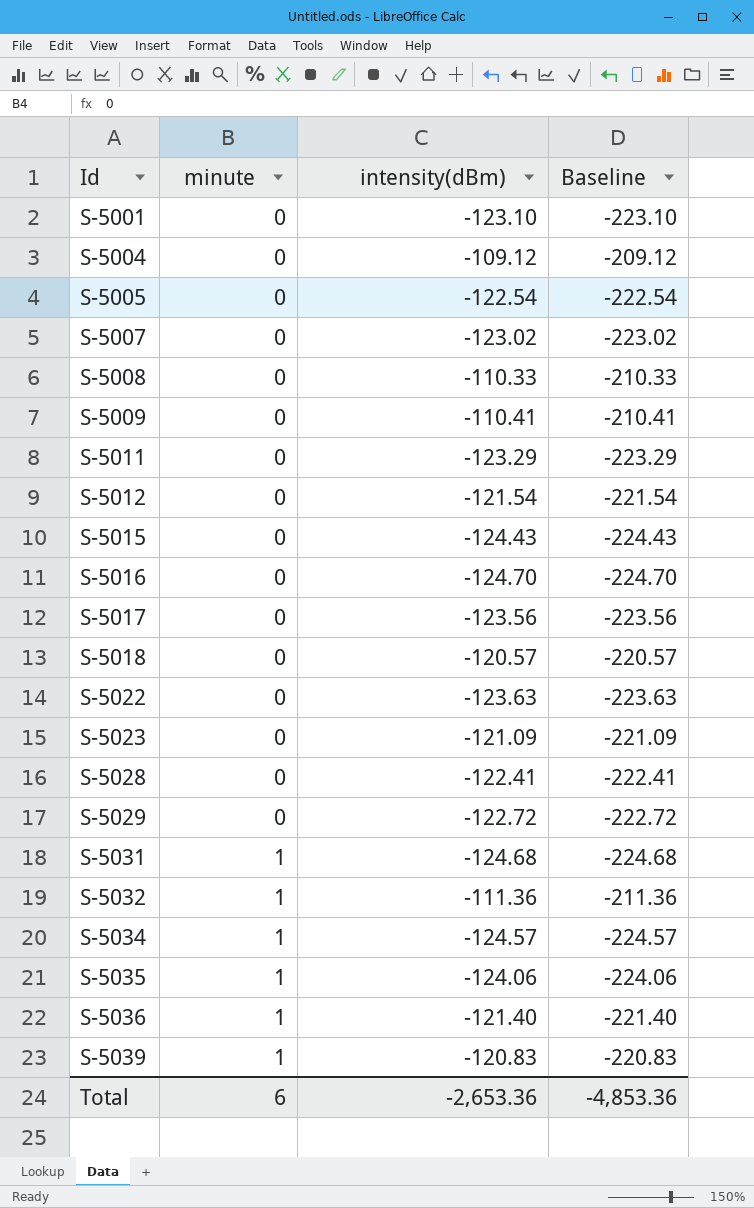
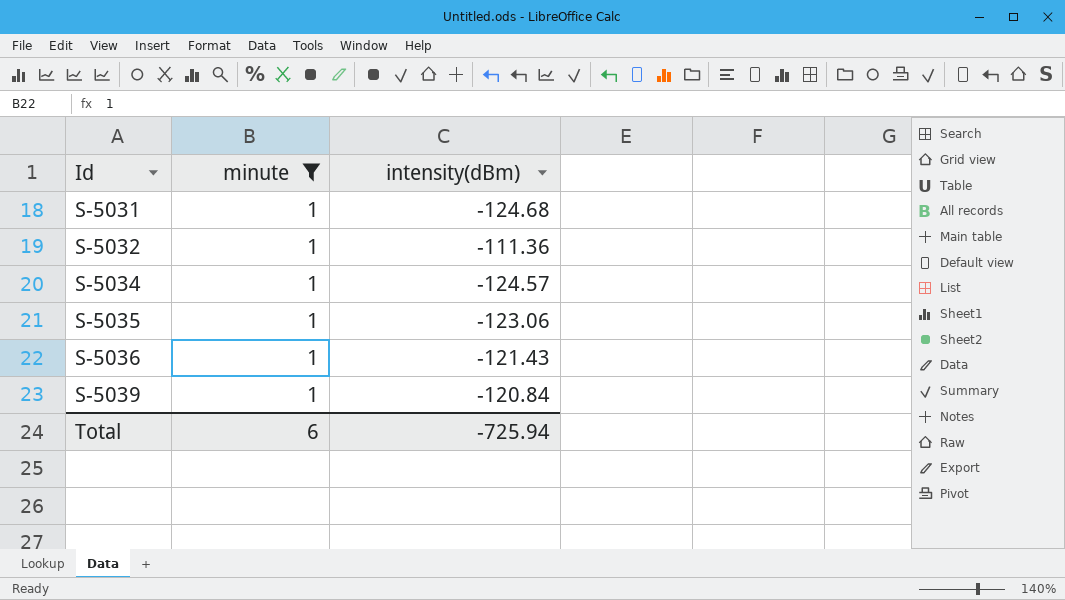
filter: none -> minute = 1
column Baseline | formula: [intensity(dBm)] - 100 -> none
S-5035 | intensity(dBm): -124.06 -> -123.06
S-5036 | intensity(dBm): -121.40 -> -121.43
S-5039 | intensity(dBm): -120.83 -> -120.84
Total | intensity(dBm): -2,653.36 -> -725.94

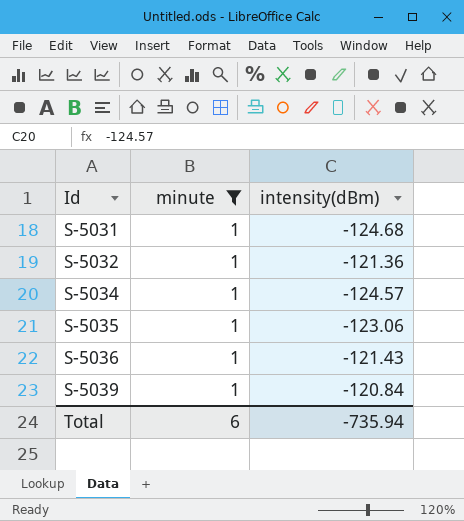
S-5032 | intensity(dBm): -111.36 -> -121.36
Total | intensity(dBm): -725.94 -> -735.94

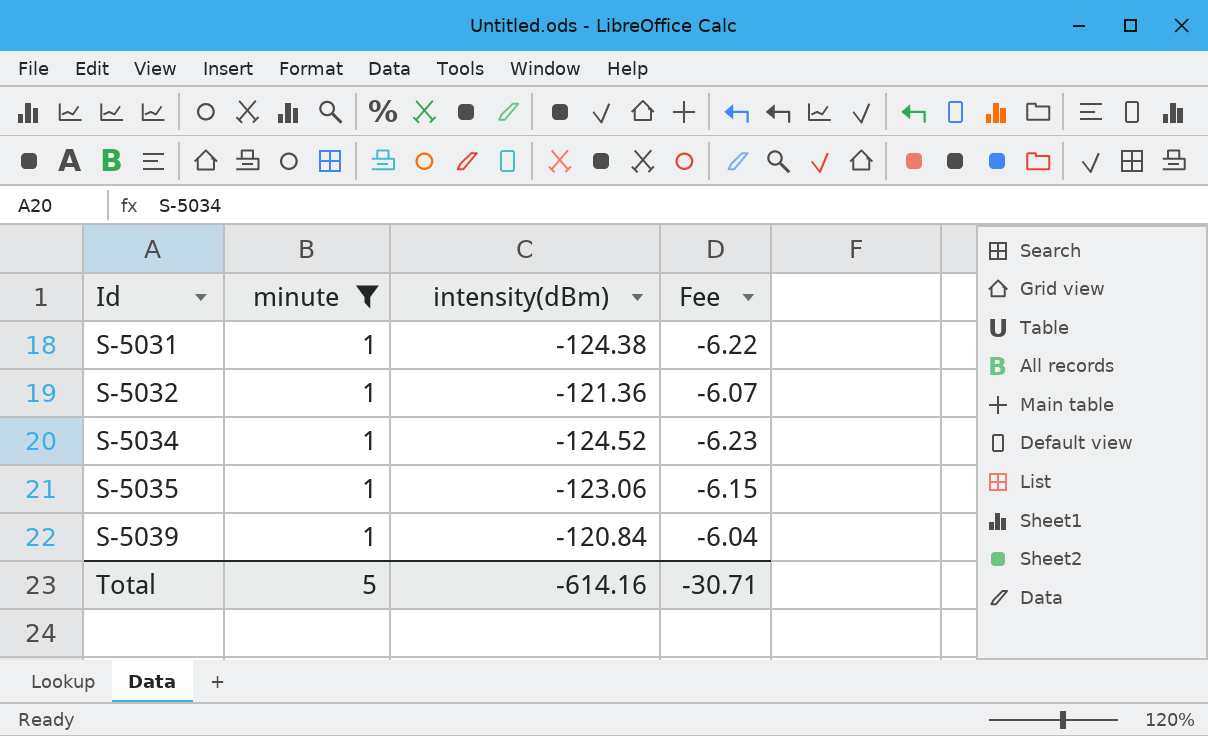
column Fee | formula: none -> [intensity(dBm)] * 0.05
row S-5036: 1 | -121.43 -> none
S-5031 | intensity(dBm): -124.68 -> -124.38
S-5034 | intensity(dBm): -124.57 -> -124.52
Total | minute: 6 -> 5
Total | intensity(dBm): -735.94 -> -614.16

